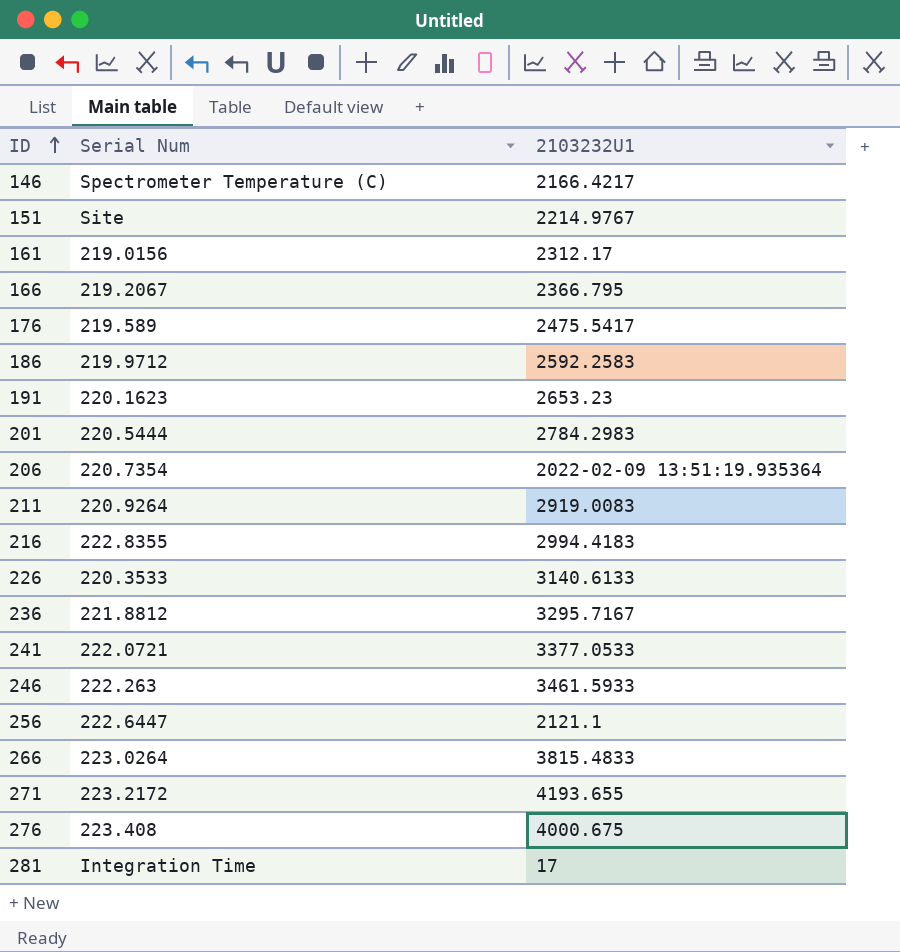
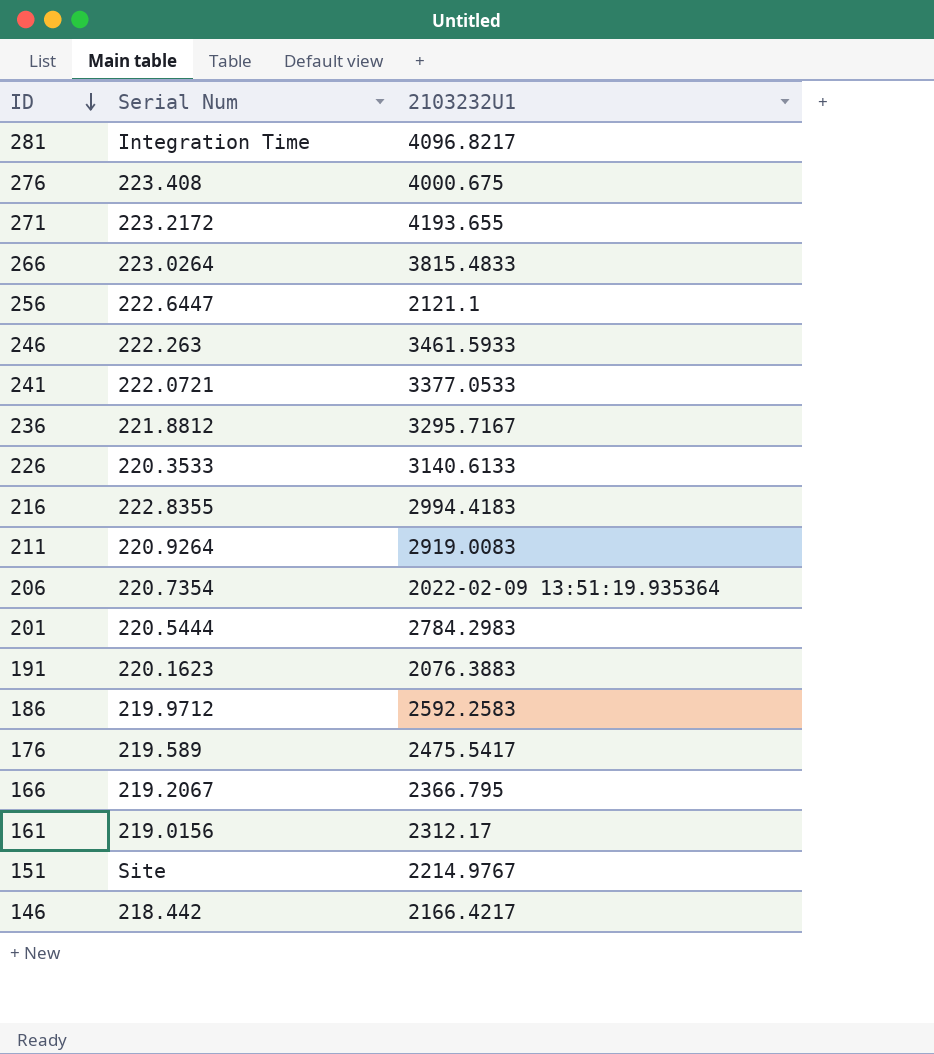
row order: ID ascending -> ID descending
281 | 2103232U1: 17 -> 4096.8217
191 | 2103232U1: 2653.23 -> 2076.3883
146 | Serial Num: Spectrometer Temperature (C) -> 218.442

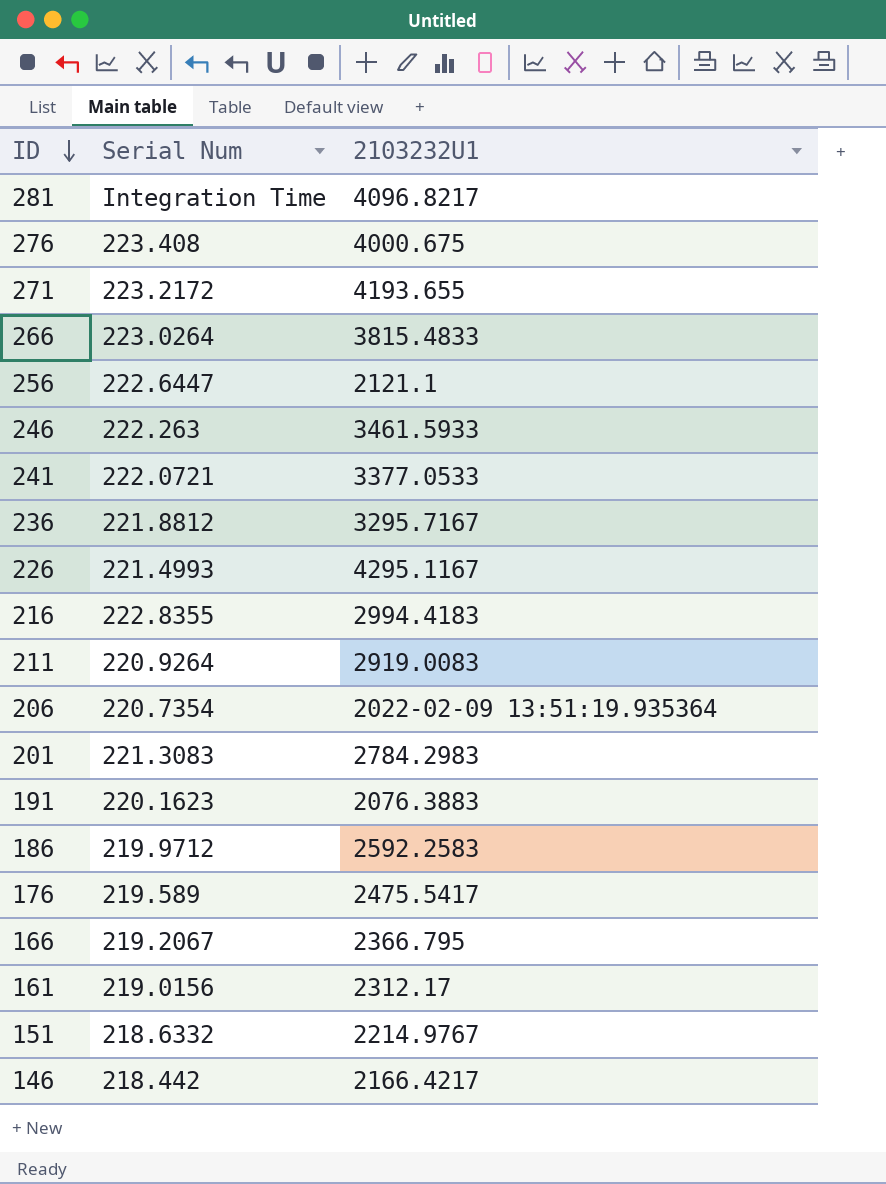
226 | Serial Num: 220.3533 -> 221.4993
226 | 2103232U1: 3140.6133 -> 4295.1167
201 | Serial Num: 220.5444 -> 221.3083
151 | Serial Num: Site -> 218.6332

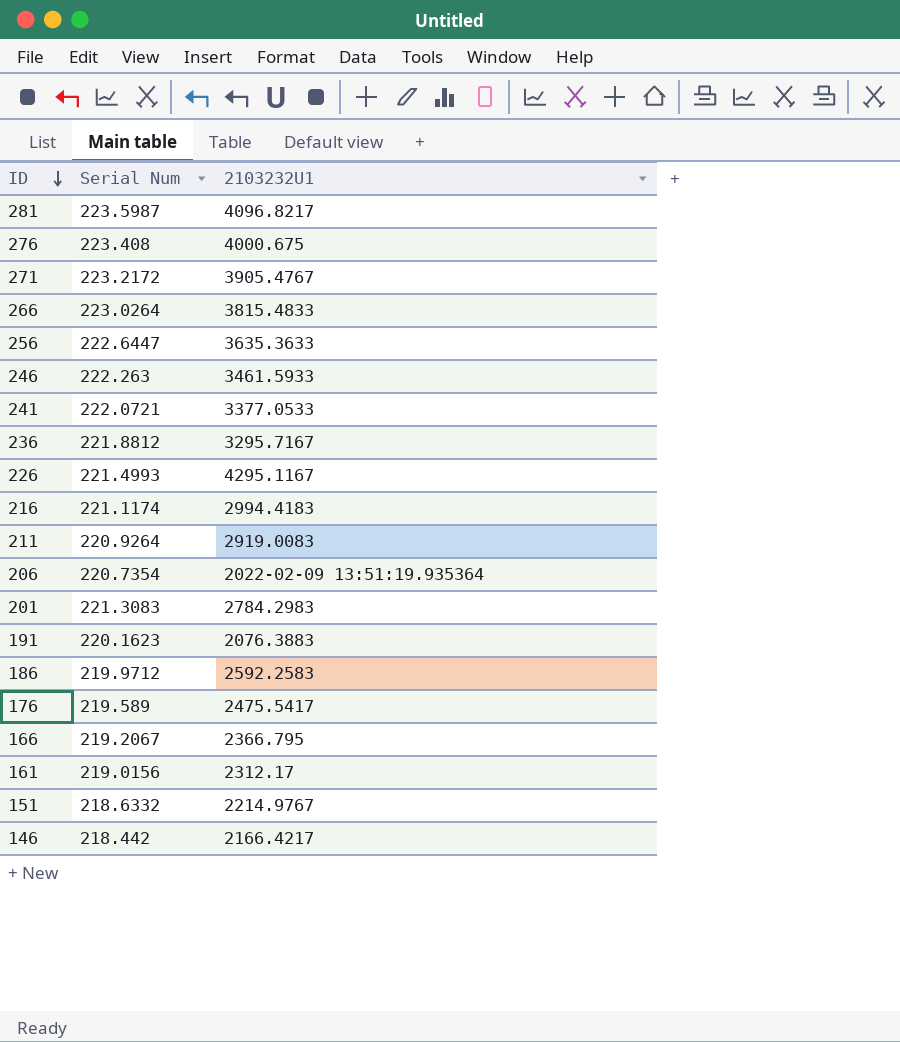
281 | Serial Num: Integration Time -> 223.5987
271 | 2103232U1: 4193.655 -> 3905.4767
256 | 2103232U1: 2121.1 -> 3635.3633
216 | Serial Num: 222.8355 -> 221.1174

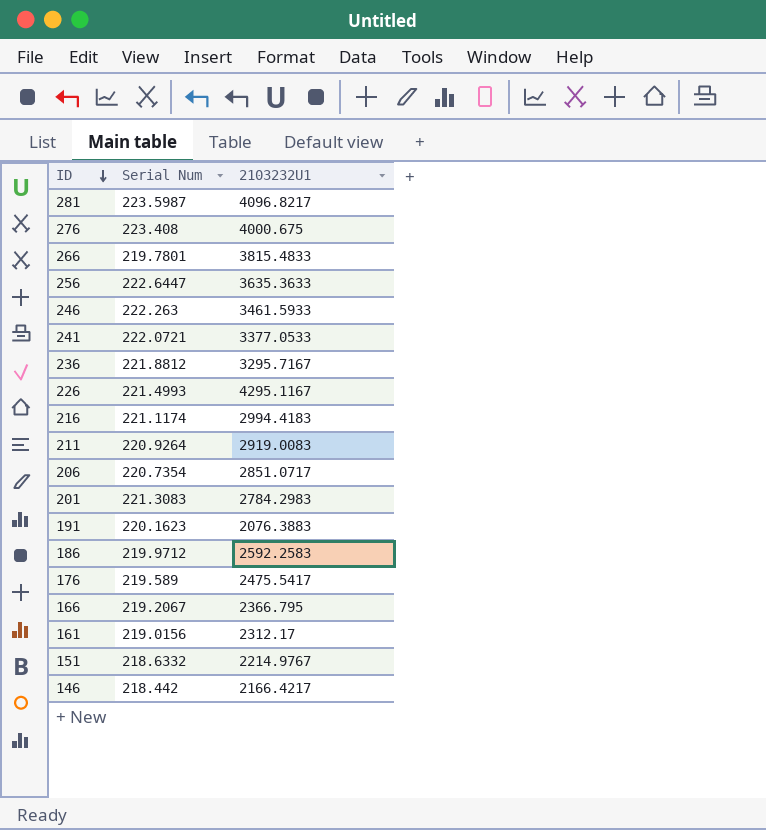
row 271: 223.2172 | 3905.4767 -> none
266 | Serial Num: 223.0264 -> 219.7801
206 | 2103232U1: 2022-02-09 13:51:19.935364 -> 2851.0717

